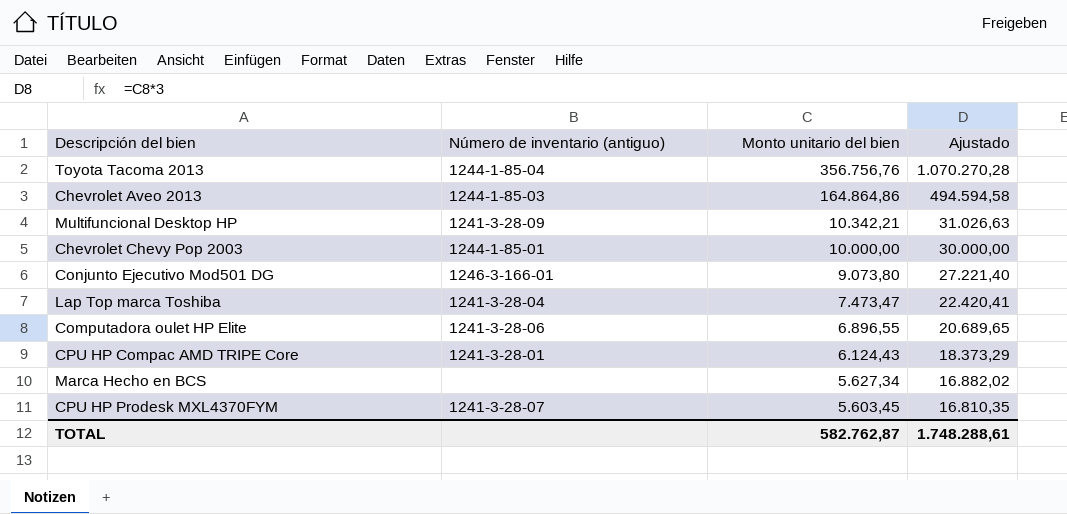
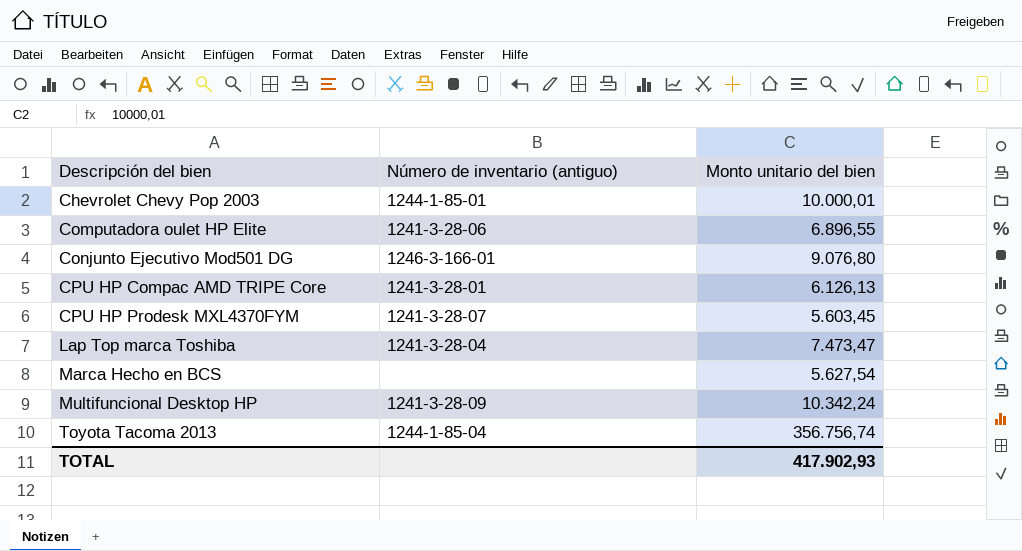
row order: Monto unitario del bien descending -> Descripción del bien ascending
column Ajustado | formula: [Monto unitario del bien] * 3 -> none
row Chevrolet Aveo 2013: 1244-1-85-03 | 164.864,86 | 494.594,58 -> none
Chevrolet Chevy Pop 2003 | Monto unitario del bien: 10.000,00 -> 10.000,01
Conjunto Ejecutivo Mod501 DG | Monto unitario del bien: 9.073,80 -> 9.076,80
CPU HP Compac AMD TRIPE Core | Monto unitario del bien: 6.124,43 -> 6.126,13
Marca Hecho en BCS | Monto unitario del bien: 5.627,34 -> 5.627,54
Multifuncional Desktop HP | Monto unitario del bien: 10.342,21 -> 10.342,24
Toyota Tacoma 2013 | Monto unitario del bien: 356.756,76 -> 356.756,74
TOTAL | Monto unitario del bien: 582.762,87 -> 417.902,93

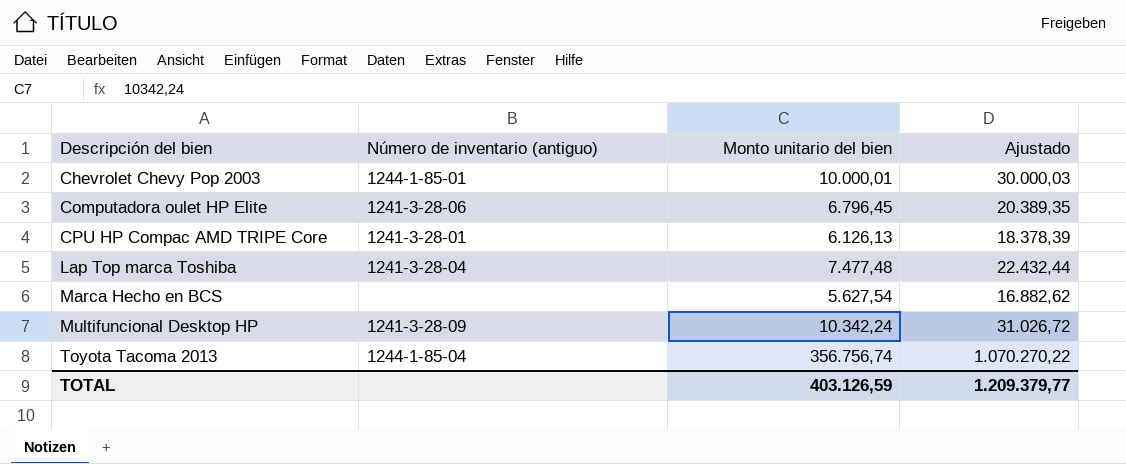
column Ajustado | formula: none -> [Monto unitario del bien] * 3
row Conjunto Ejecutivo Mod501 DG: 1246-3-166-01 | 9.076,80 -> none
row CPU HP Prodesk MXL4370FYM: 1241-3-28-07 | 5.603,45 -> none
Computadora oulet HP Elite | Monto unitario del bien: 6.896,55 -> 6.796,45
Lap Top marca Toshiba | Monto unitario del bien: 7.473,47 -> 7.477,48
TOTAL | Monto unitario del bien: 417.902,93 -> 403.126,59

